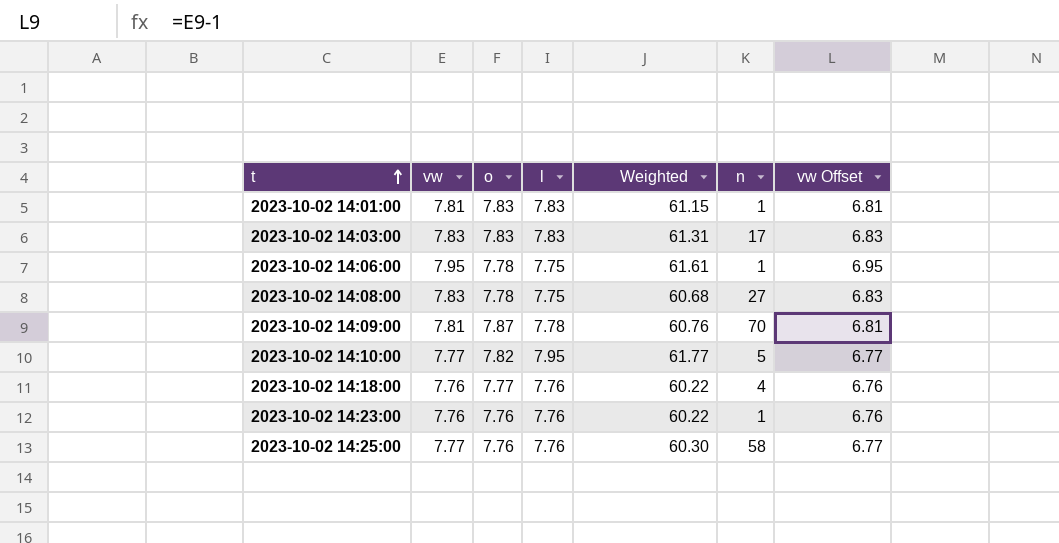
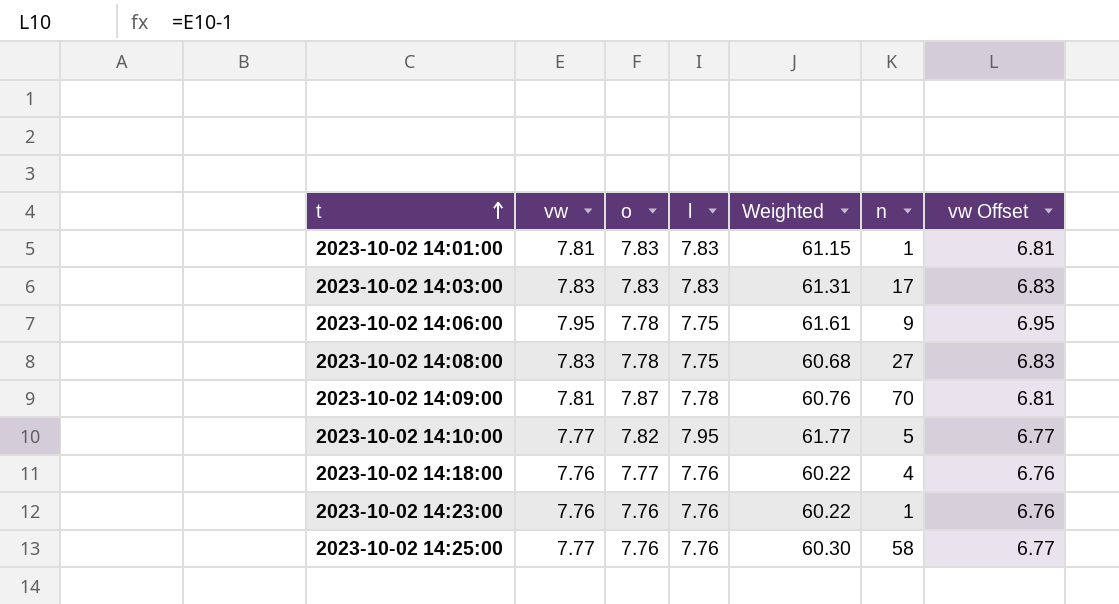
2023-10-02 14:06:00 | n: 1 -> 9

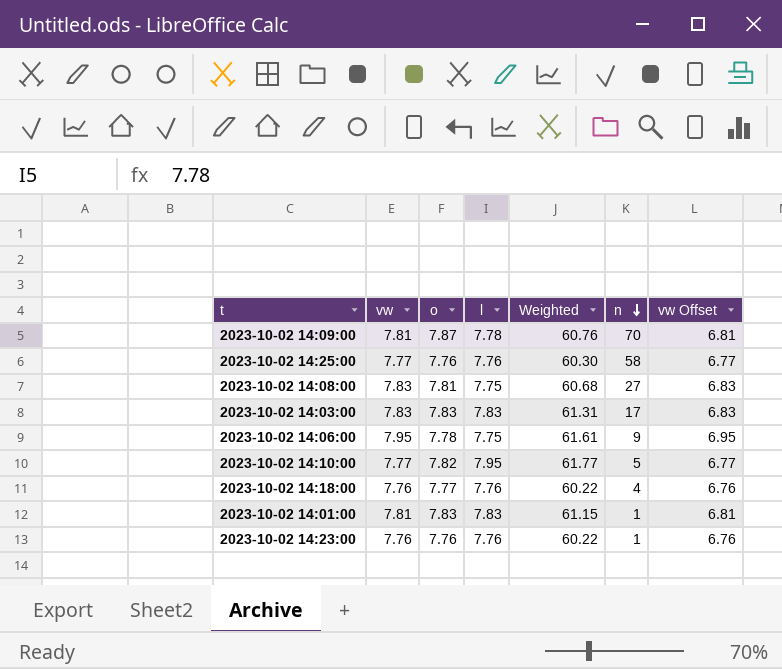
row order: t ascending -> n descending
2023-10-02 14:08:00 | o: 7.78 -> 7.81

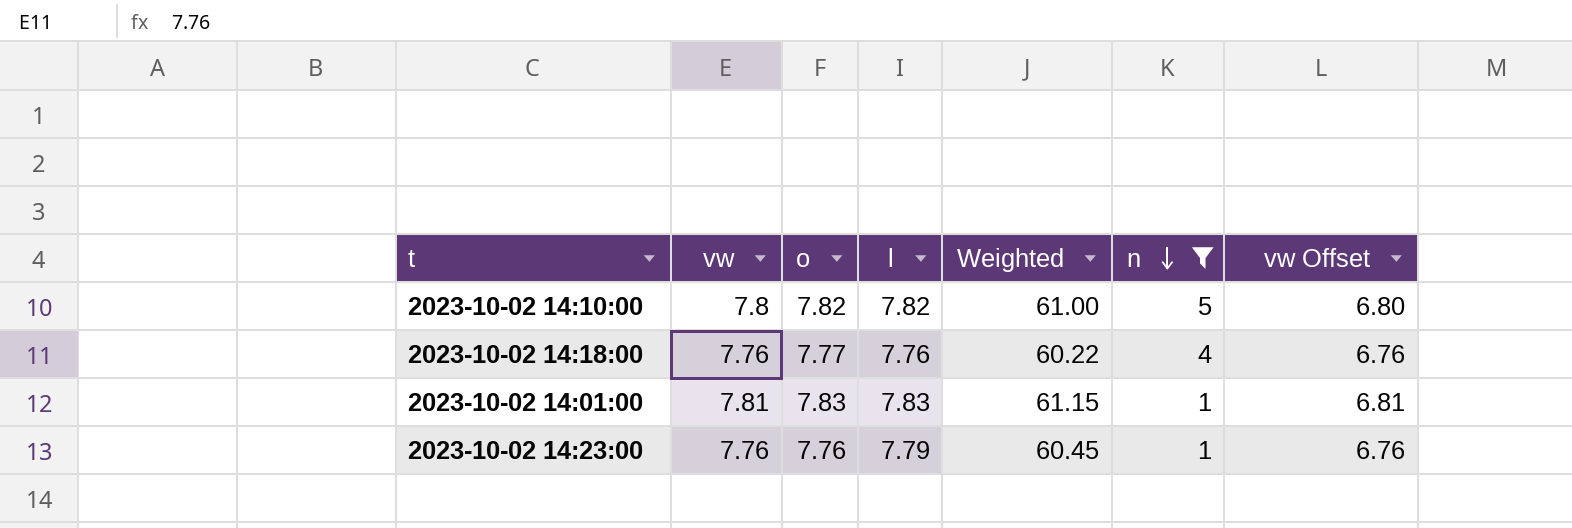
filter: none -> n <= 5
2023-10-02 14:10:00 | vw: 7.77 -> 7.8
2023-10-02 14:10:00 | l: 7.95 -> 7.82
2023-10-02 14:10:00 | Weighted: 61.77 -> 61.00
2023-10-02 14:10:00 | vw Offset: 6.77 -> 6.80
2023-10-02 14:23:00 | l: 7.76 -> 7.79
2023-10-02 14:23:00 | Weighted: 60.22 -> 60.45

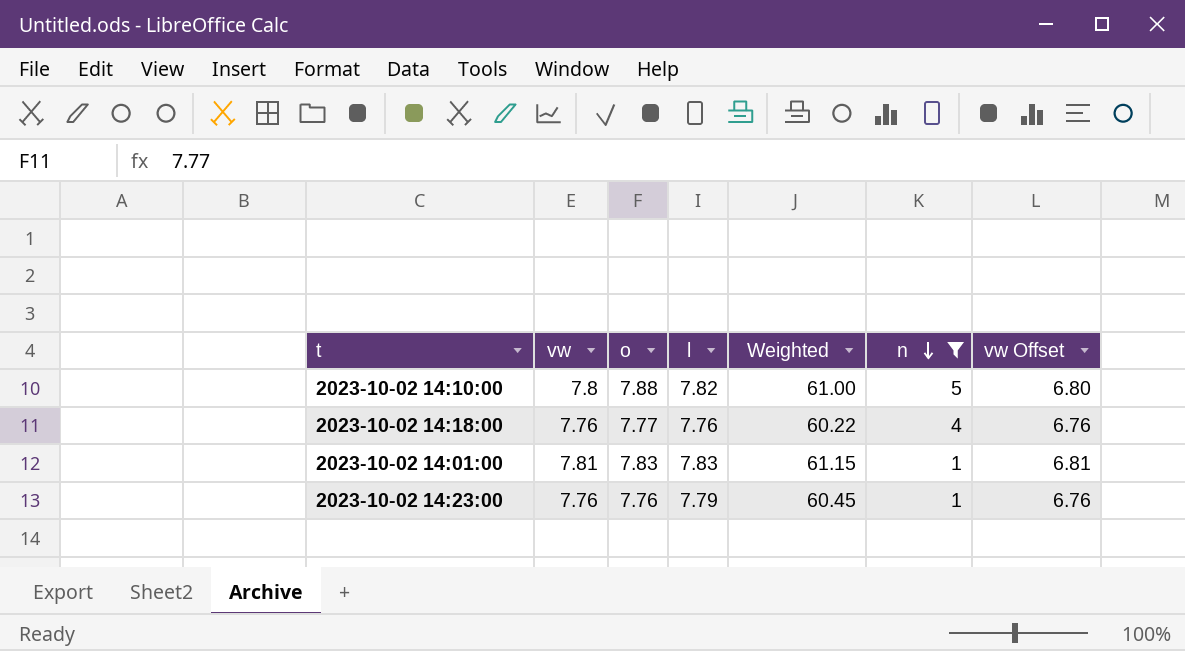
2023-10-02 14:10:00 | o: 7.82 -> 7.88

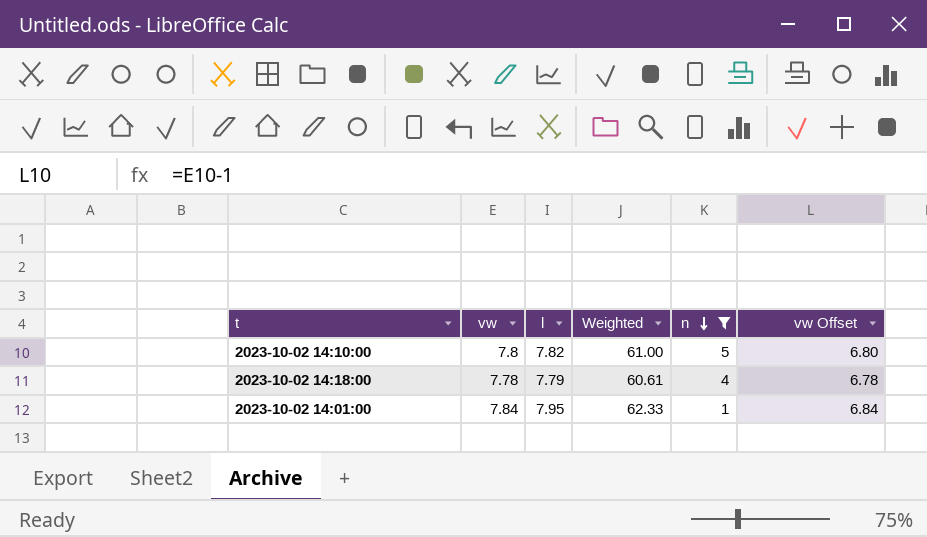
column o | position: 3 -> none
row 2023-10-02 14:23:00: 7.76 | 7.76 | 7.79 | 60.45 | 1 | 6.76 -> none
2023-10-02 14:18:00 | vw: 7.76 -> 7.78
2023-10-02 14:18:00 | l: 7.76 -> 7.79
2023-10-02 14:18:00 | Weighted: 60.22 -> 60.61
2023-10-02 14:18:00 | vw Offset: 6.76 -> 6.78
2023-10-02 14:01:00 | vw: 7.81 -> 7.84
2023-10-02 14:01:00 | l: 7.83 -> 7.95
2023-10-02 14:01:00 | Weighted: 61.15 -> 62.33
2023-10-02 14:01:00 | vw Offset: 6.81 -> 6.84

